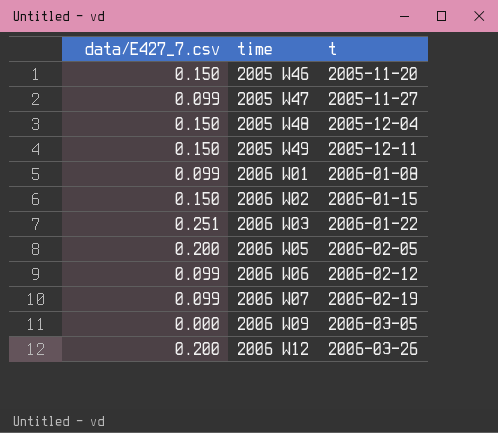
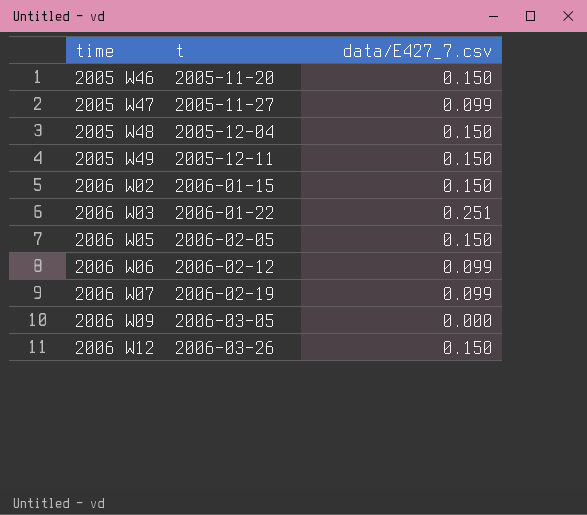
column data/E427_7.csv | position: 1 -> 3
row 2006 W01: 0.099 | 2006-01-08 -> none
2006 W05 | data/E427_7.csv: 0.200 -> 0.150
2006 W12 | data/E427_7.csv: 0.200 -> 0.150

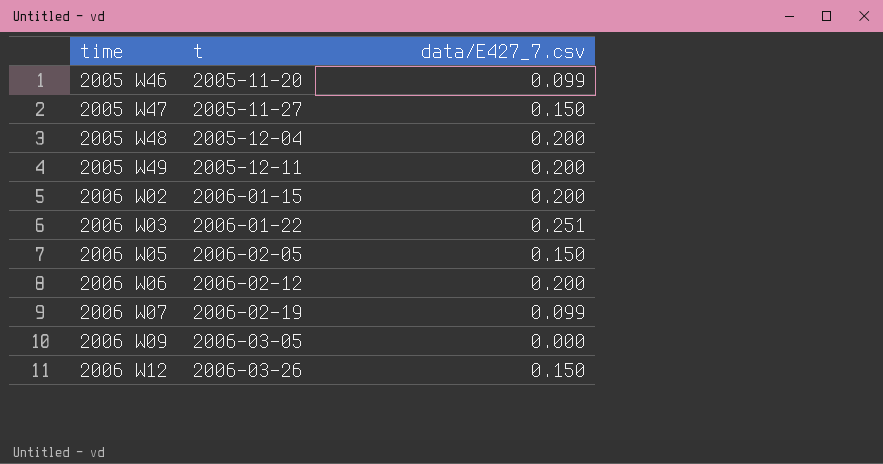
2005 W46 | data/E427_7.csv: 0.150 -> 0.099
2005 W47 | data/E427_7.csv: 0.099 -> 0.150
2005 W48 | data/E427_7.csv: 0.150 -> 0.200
2005 W49 | data/E427_7.csv: 0.150 -> 0.200
2006 W02 | data/E427_7.csv: 0.150 -> 0.200
2006 W06 | data/E427_7.csv: 0.099 -> 0.200

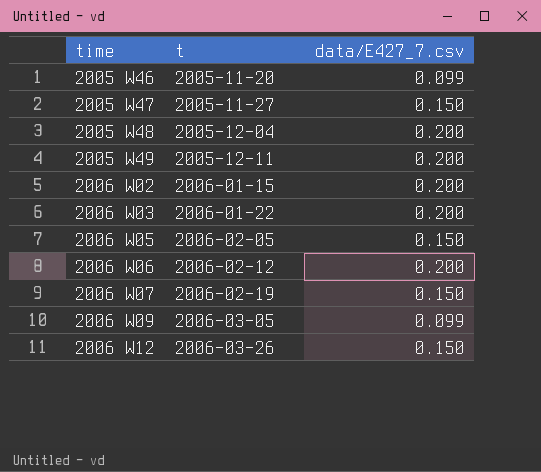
2006 W03 | data/E427_7.csv: 0.251 -> 0.200
2006 W07 | data/E427_7.csv: 0.099 -> 0.150
2006 W09 | data/E427_7.csv: 0.000 -> 0.099

